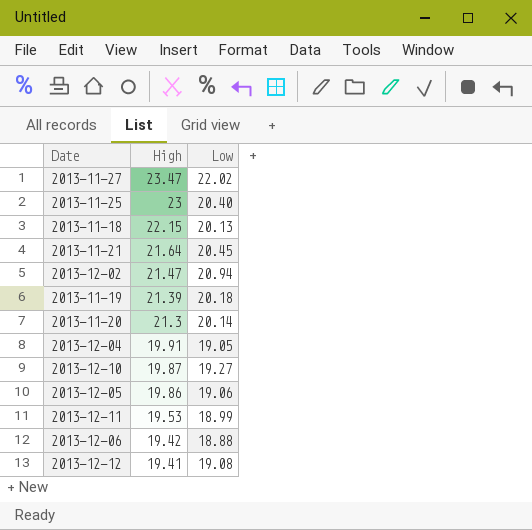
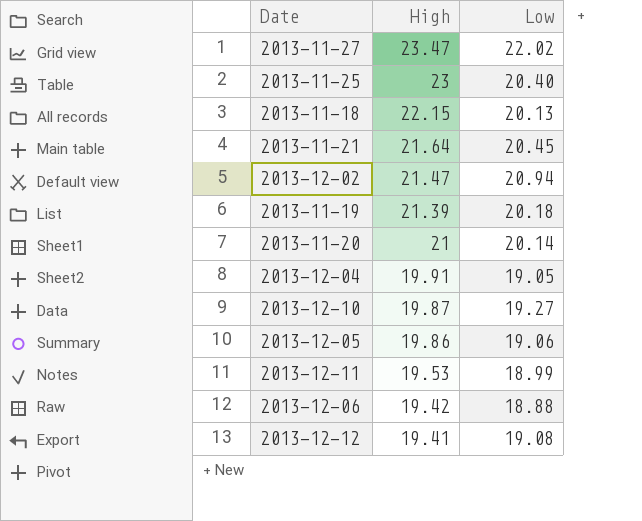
2013-11-20 | High: 21.3 -> 21

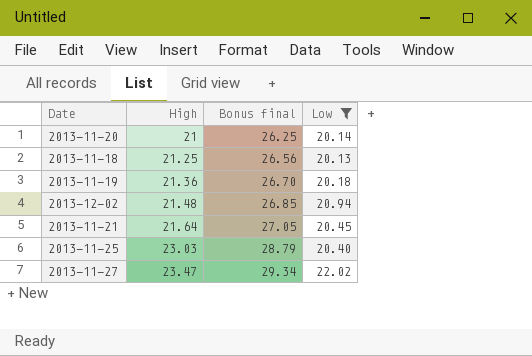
filter: none -> Low >= 20.13
row order: High descending -> High ascending
column Bonus final | formula: none -> [High] * 1.25
2013-11-18 | High: 22.15 -> 21.25
2013-11-19 | High: 21.39 -> 21.36
2013-12-02 | High: 21.47 -> 21.48
2013-11-25 | High: 23 -> 23.03

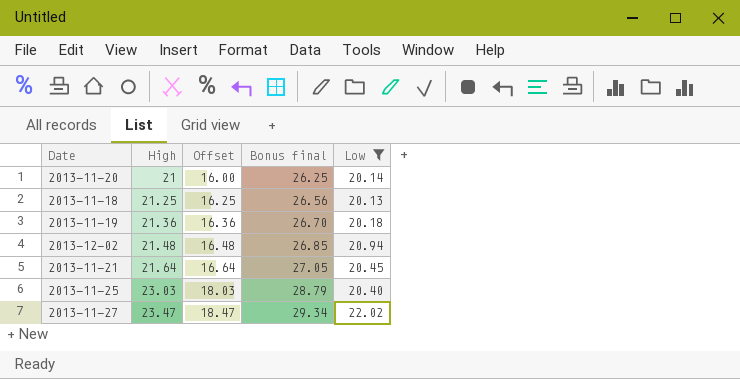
column Offset | formula: none -> [High] - 5

